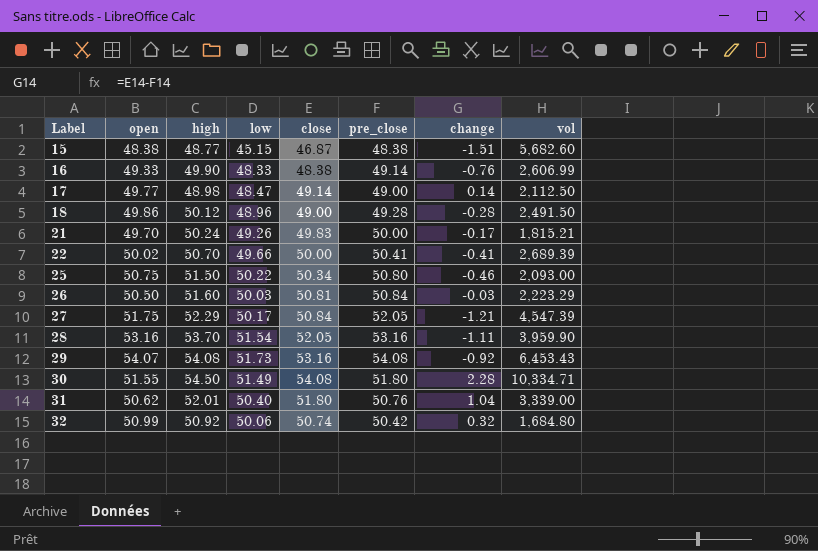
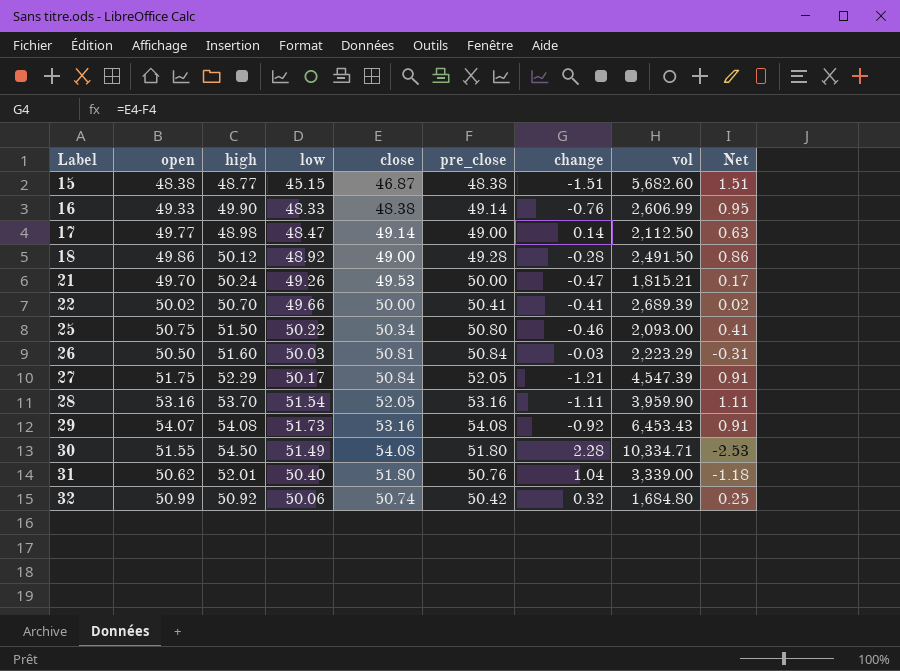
column Net | formula: none -> [open] - [close]
18 | low: 48.96 -> 48.92
21 | close: 49.83 -> 49.53
21 | change: -0.17 -> -0.47

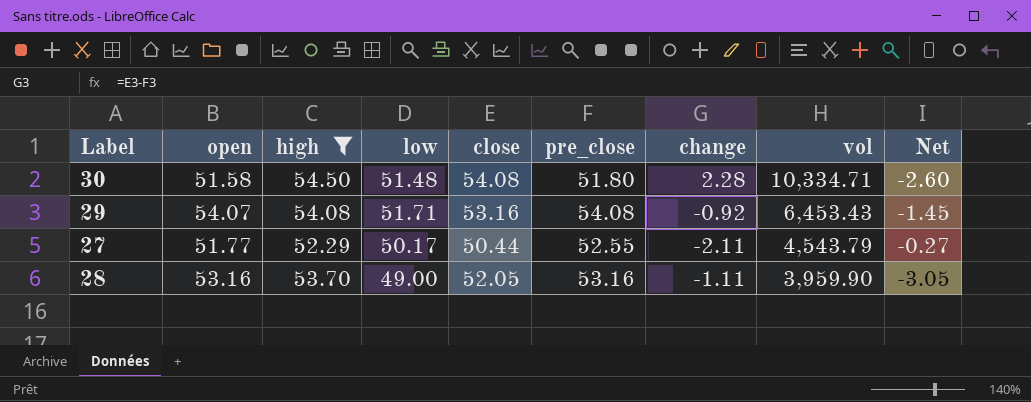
filter: none -> high >= 52.29
row order: Label ascending -> vol descending
column Net | formula: [open] - [close] -> [low] - [close]
30 | open: 51.55 -> 51.58
30 | low: 51.49 -> 51.48
29 | low: 51.73 -> 51.71
27 | open: 51.75 -> 51.77
27 | close: 50.84 -> 50.44
27 | pre_close: 52.05 -> 52.55
27 | change: -1.21 -> -2.11
27 | vol: 4,547.39 -> 4,543.79
28 | low: 51.54 -> 49.00

